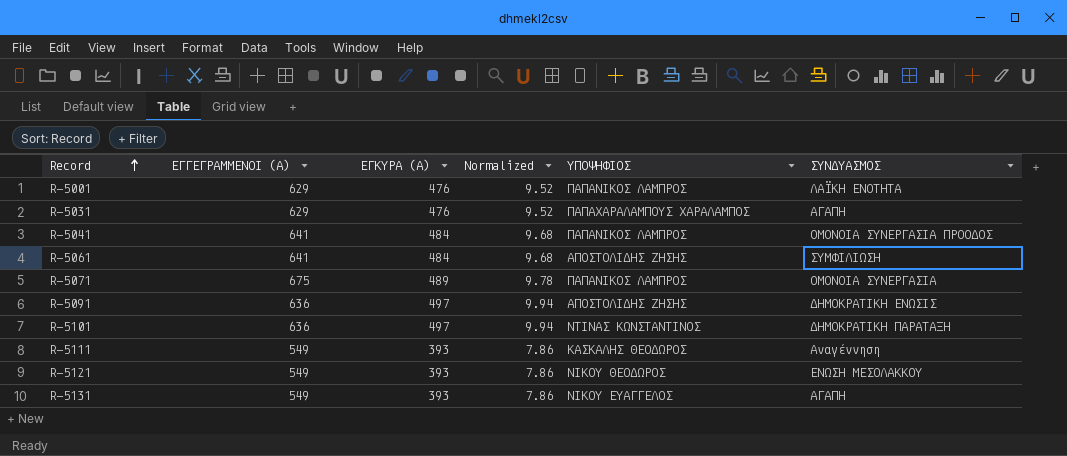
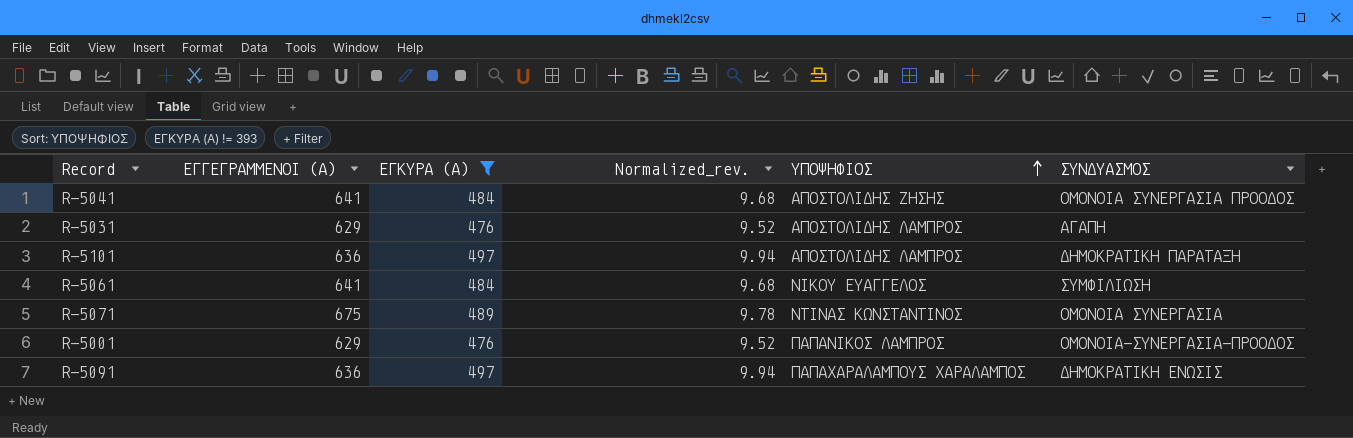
filter: none -> ΕΓΚΥΡΑ (Α) != 393
row order: Record ascending -> ΥΠΟΨΗΦΙΟΣ ascending
column name: Normalized -> Normalized_rev.
R-5041 | ΥΠΟΨΗΦΙΟΣ: ΠΑΠΑΝΙΚΟΣ ΛΑΜΠΡΟΣ -> ΑΠΟΣΤΟΛΙΔΗΣ ΖΗΣΗΣ
R-5031 | ΥΠΟΨΗΦΙΟΣ: ΠΑΠΑΧΑΡΑΛΑΜΠΟΥΣ ΧΑΡΑΛΑΜΠΟΣ -> ΑΠΟΣΤΟΛΙΔΗΣ ΛΑΜΠΡΟΣ
R-5101 | ΥΠΟΨΗΦΙΟΣ: ΝΤΙΝΑΣ ΚΩΝΣΤΑΝΤΙΝΟΣ -> ΑΠΟΣΤΟΛΙΔΗΣ ΛΑΜΠΡΟΣ
R-5061 | ΥΠΟΨΗΦΙΟΣ: ΑΠΟΣΤΟΛΙΔΗΣ ΖΗΣΗΣ -> ΝΙΚΟΥ ΕΥΑΓΓΕΛΟΣ
R-5071 | ΥΠΟΨΗΦΙΟΣ: ΠΑΠΑΝΙΚΟΣ ΛΑΜΠΡΟΣ -> ΝΤΙΝΑΣ ΚΩΝΣΤΑΝΤΙΝΟΣ
R-5001 | ΣΥΝΔΥΑΣΜΟΣ: ΛΑΪΚΗ ΕΝΟΤΗΤΑ -> ΟΜΟΝΟΙΑ-ΣΥΝΕΡΓΑΣΙΑ-ΠΡΟΟΔΟΣ
R-5091 | ΥΠΟΨΗΦΙΟΣ: ΑΠΟΣΤΟΛΙΔΗΣ ΖΗΣΗΣ -> ΠΑΠΑΧΑΡΑΛΑΜΠΟΥΣ ΧΑΡΑΛΑΜΠΟΣ

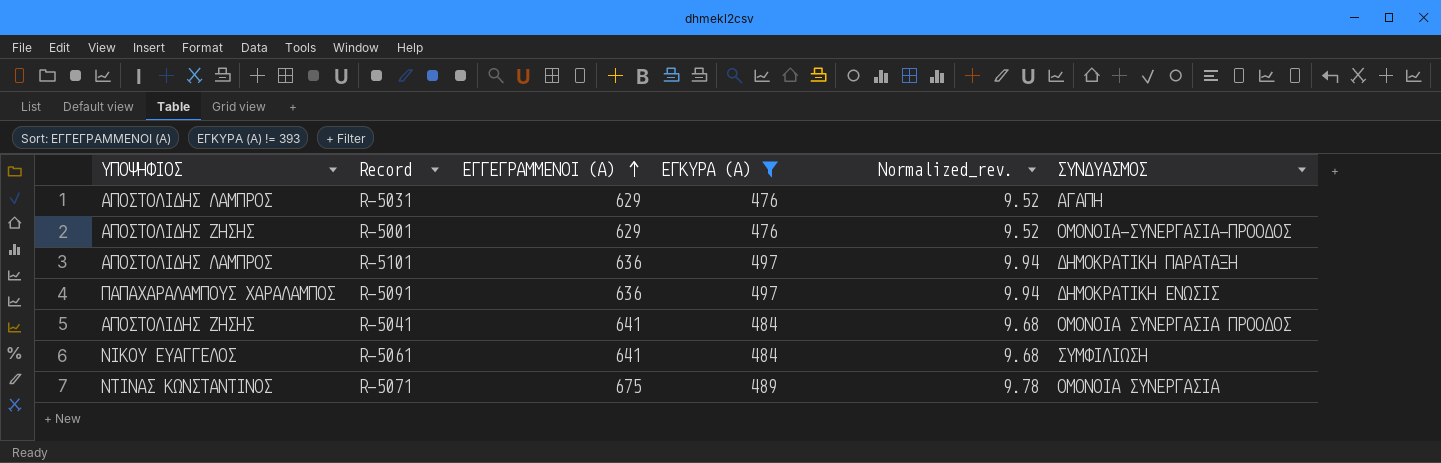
row order: ΥΠΟΨΗΦΙΟΣ ascending -> ΕΓΓΕΓΡΑΜΜΕΝΟΙ (Α) ascending
column ΥΠΟΨΗΦΙΟΣ | position: 5 -> 1
R-5001 | ΥΠΟΨΗΦΙΟΣ: ΠΑΠΑΝΙΚΟΣ ΛΑΜΠΡΟΣ -> ΑΠΟΣΤΟΛΙΔΗΣ ΖΗΣΗΣ

